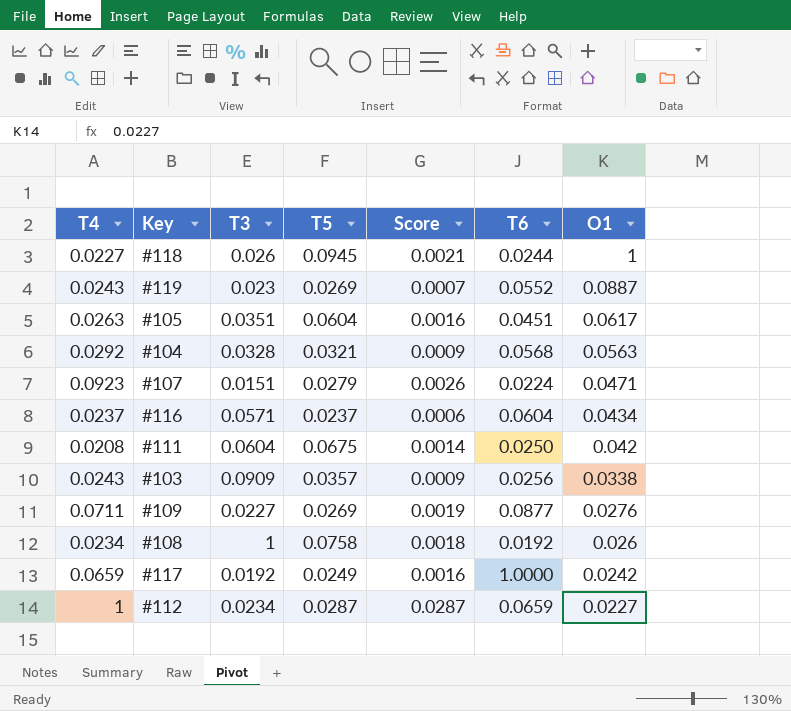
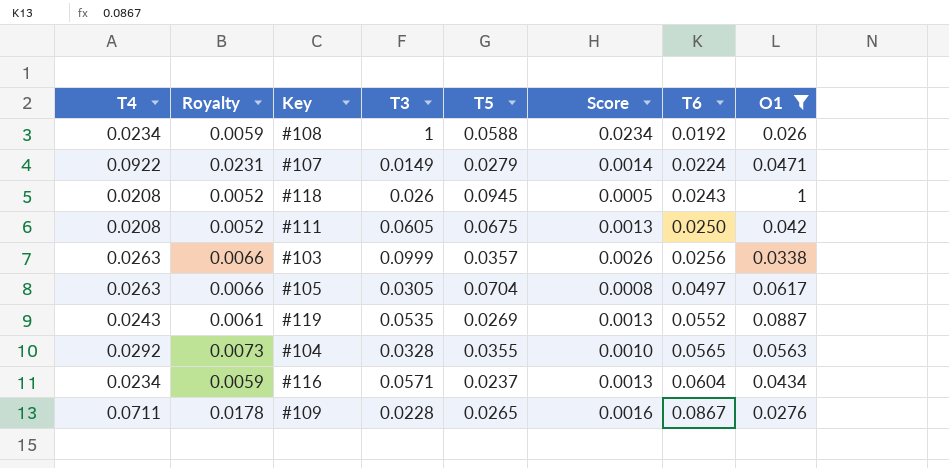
filter: none -> O1 >= 0.026
row order: O1 descending -> T6 ascending
column Royalty | formula: none -> [T4] * 0.25
column Score | formula: [T4] * [T5] -> [T4] * [T3]
#108 | T5: 0.0758 -> 0.0588
#107 | T4: 0.0923 -> 0.0922
#107 | T3: 0.0151 -> 0.0149
#118 | T4: 0.0227 -> 0.0208
#118 | T6: 0.0244 -> 0.0243
#111 | T3: 0.0604 -> 0.0605
#103 | T4: 0.0243 -> 0.0263
#103 | T3: 0.0909 -> 0.0999
#105 | T3: 0.0351 -> 0.0305
#105 | T5: 0.0604 -> 0.0704
#105 | T6: 0.0451 -> 0.0497
#119 | T3: 0.023 -> 0.0535
#104 | T5: 0.0321 -> 0.0355
#104 | T6: 0.0568 -> 0.0565
#116 | T4: 0.0237 -> 0.0234
#109 | T3: 0.0227 -> 0.0228
#109 | T5: 0.0269 -> 0.0265
#109 | T6: 0.0877 -> 0.0867

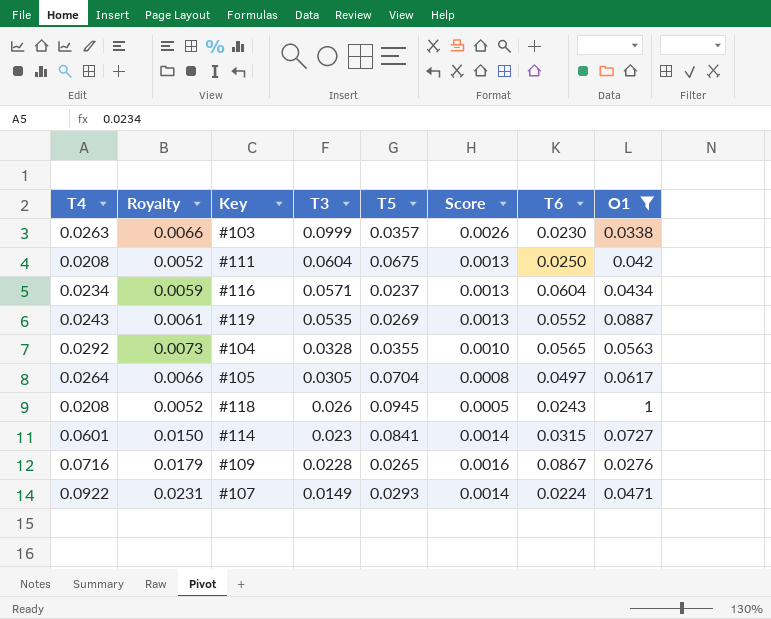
row order: T6 ascending -> T3 descending
row #108: 0.0234 | 0.0059 | 1 | 0.0588 | 0.0234 | 0.0192 | 0.026 -> none
#103 | T6: 0.0256 -> 0.0230
#111 | T3: 0.0605 -> 0.0604
#105 | T4: 0.0263 -> 0.0264
row #114: none -> 0.0601 | 0.0150 | 0.023 | 0.0841 | 0.0014 | 0.0315 | 0.0727
#109 | T4: 0.0711 -> 0.0716
#109 | Royalty: 0.0178 -> 0.0179
#107 | T5: 0.0279 -> 0.0293

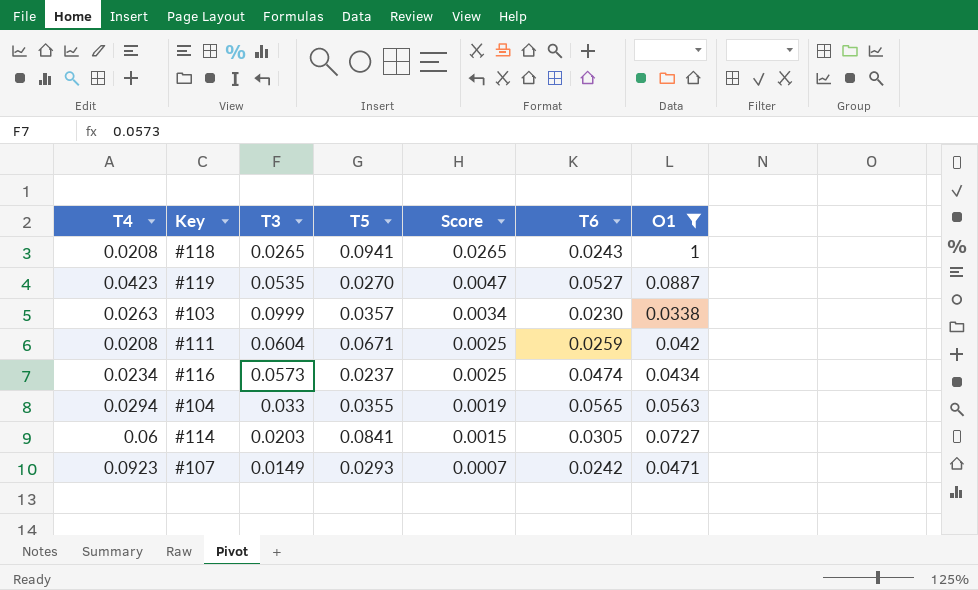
row order: T3 descending -> Score descending
column Royalty | formula: [T4] * 0.25 -> none
column Score | formula: [T4] * [T3] -> [T3] * [O1]
row #105: 0.0264 | 0.0066 | 0.0305 | 0.0704 | 0.0008 | 0.0497 | 0.0617 -> none
row #109: 0.0716 | 0.0179 | 0.0228 | 0.0265 | 0.0016 | 0.0867 | 0.0276 -> none
#118 | T3: 0.026 -> 0.0265
#118 | T5: 0.0945 -> 0.0941
#119 | T4: 0.0243 -> 0.0423
#119 | T5: 0.0269 -> 0.0270
#119 | T6: 0.0552 -> 0.0527
#111 | T5: 0.0675 -> 0.0671
#111 | T6: 0.0250 -> 0.0259
#116 | T3: 0.0571 -> 0.0573
#116 | T6: 0.0604 -> 0.0474
#104 | T4: 0.0292 -> 0.0294
#104 | T3: 0.0328 -> 0.033
#114 | T4: 0.0601 -> 0.06
#114 | T3: 0.023 -> 0.0203
#114 | T6: 0.0315 -> 0.0305
#107 | T4: 0.0922 -> 0.0923
#107 | T6: 0.0224 -> 0.0242

